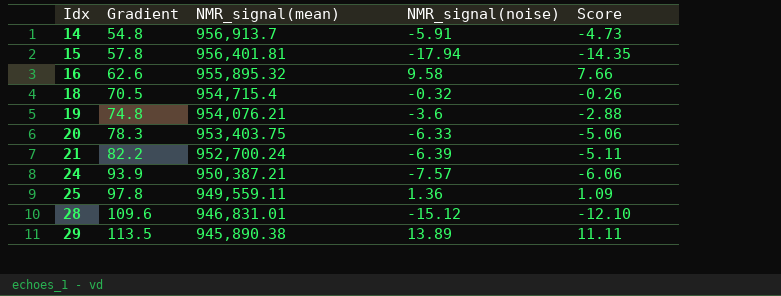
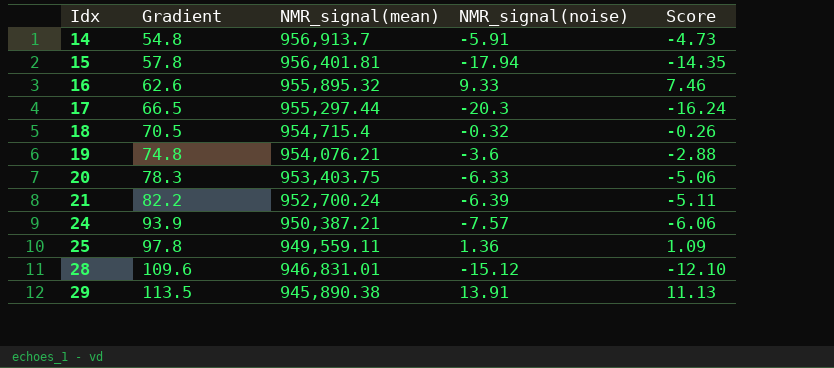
16 | NMR_signal(noise): 9.58 -> 9.33
16 | Score: 7.66 -> 7.46
row 17: none -> 66.5 | 955,297.44 | -20.3 | -16.24
29 | NMR_signal(noise): 13.89 -> 13.91
29 | Score: 11.11 -> 11.13

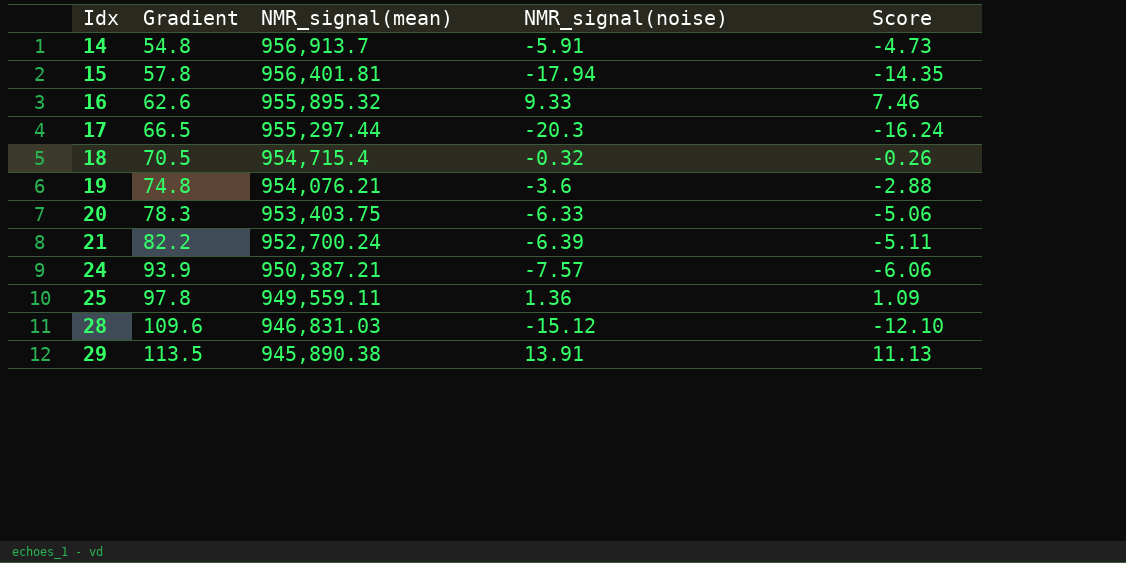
28 | NMR_signal(mean): 946,831.01 -> 946,831.03

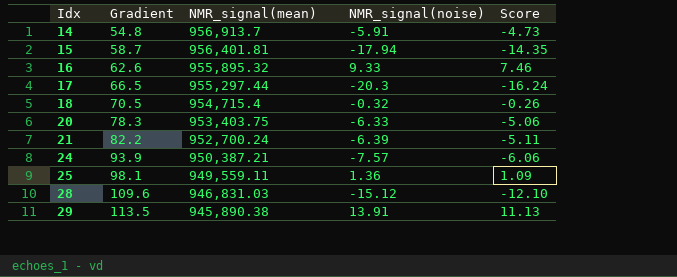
row 19: 74.8 | 954,076.21 | -3.6 | -2.88 -> none
15 | Gradient: 57.8 -> 58.7
25 | Gradient: 97.8 -> 98.1

